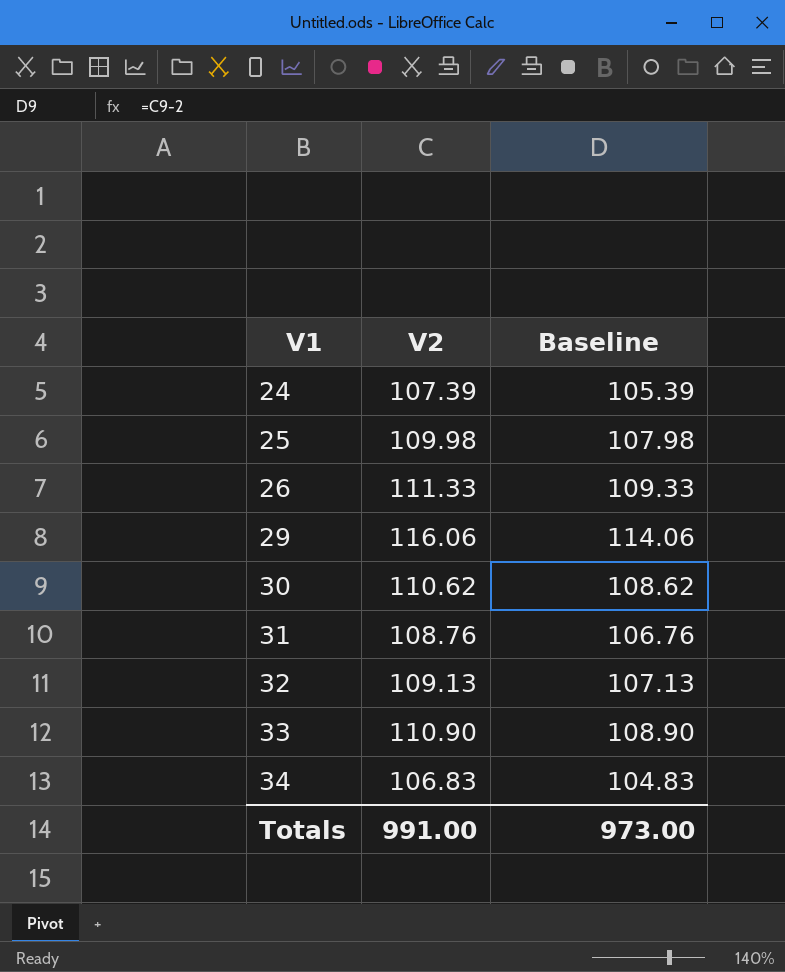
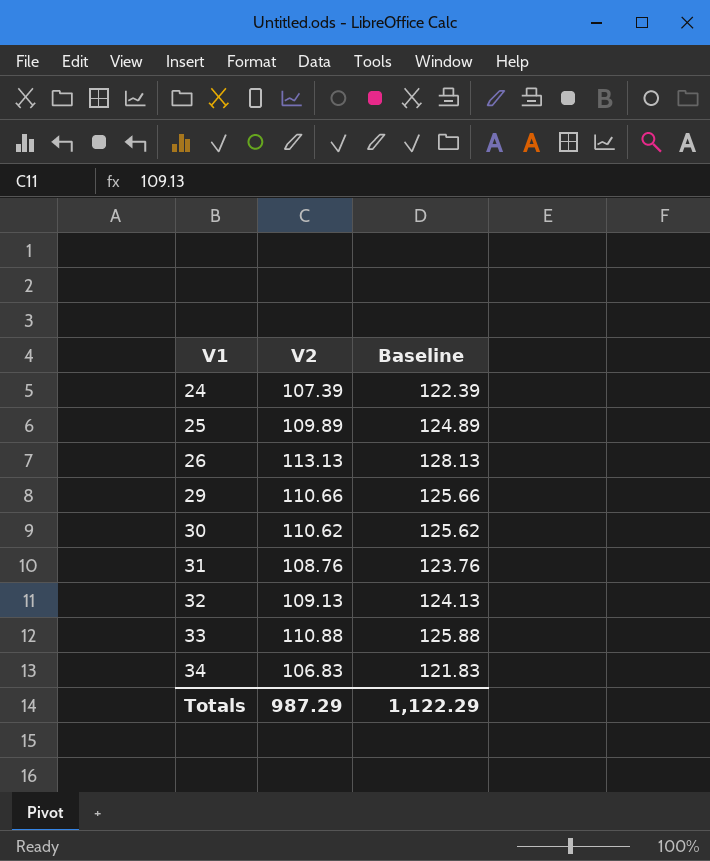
column Baseline | formula: [V2] - 2 -> [V2] + 15
25 | V2: 109.98 -> 109.89
26 | V2: 111.33 -> 113.13
29 | V2: 116.06 -> 110.66
33 | V2: 110.90 -> 110.88
Totals | V2: 991.00 -> 987.29
Totals | Baseline: 973.00 -> 1,122.29

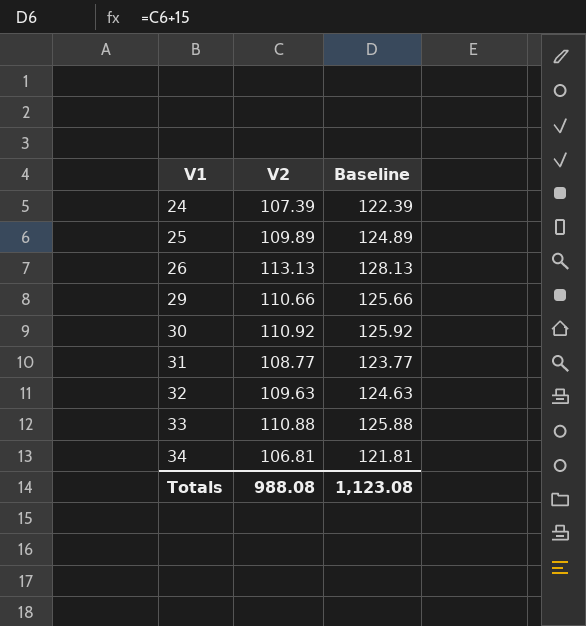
30 | V2: 110.62 -> 110.92
30 | Baseline: 125.62 -> 125.92
31 | V2: 108.76 -> 108.77
31 | Baseline: 123.76 -> 123.77
32 | V2: 109.13 -> 109.63
32 | Baseline: 124.13 -> 124.63
34 | V2: 106.83 -> 106.81
34 | Baseline: 121.83 -> 121.81
Totals | V2: 987.29 -> 988.08
Totals | Baseline: 1,122.29 -> 1,123.08

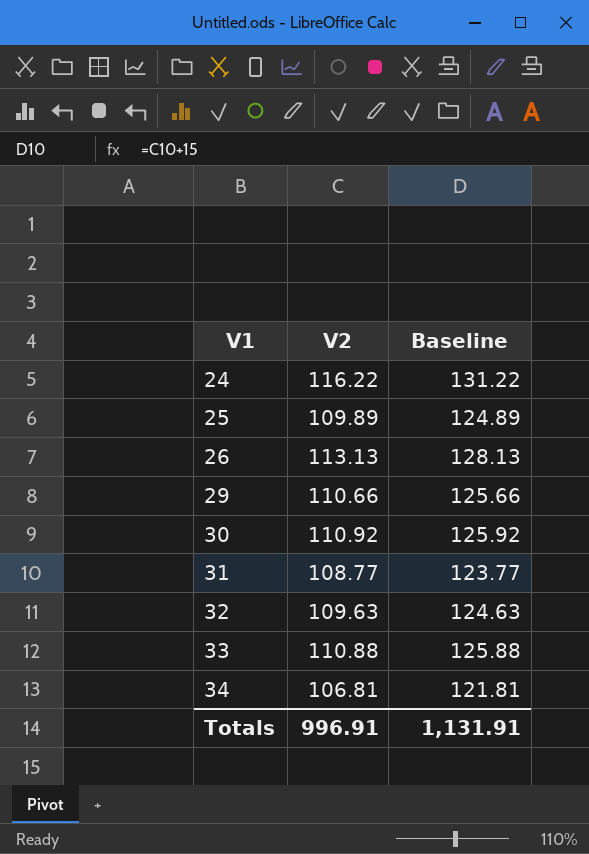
24 | V2: 107.39 -> 116.22
24 | Baseline: 122.39 -> 131.22
Totals | V2: 988.08 -> 996.91
Totals | Baseline: 1,123.08 -> 1,131.91

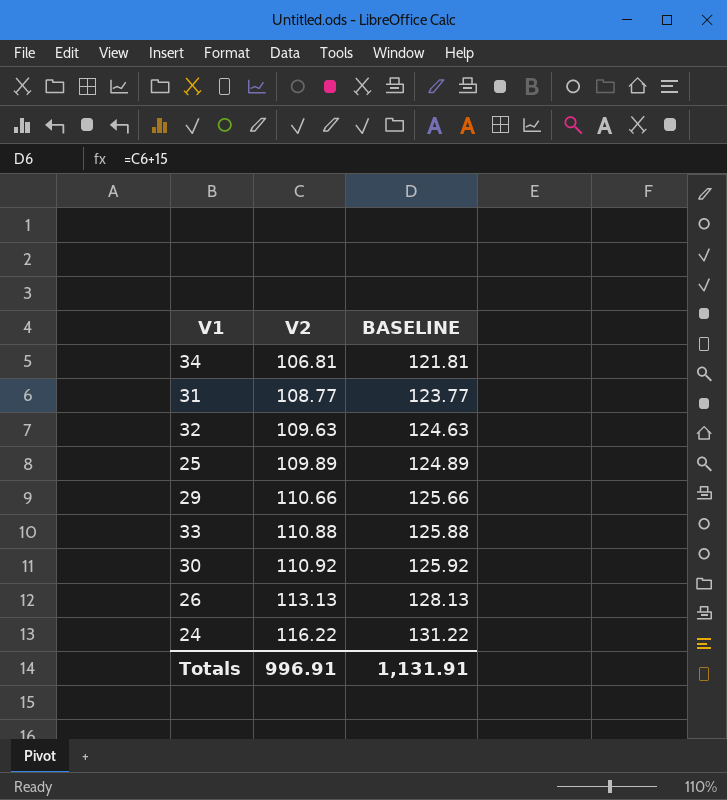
row order: V1 ascending -> V2 ascending
column name: Baseline -> BASELINE

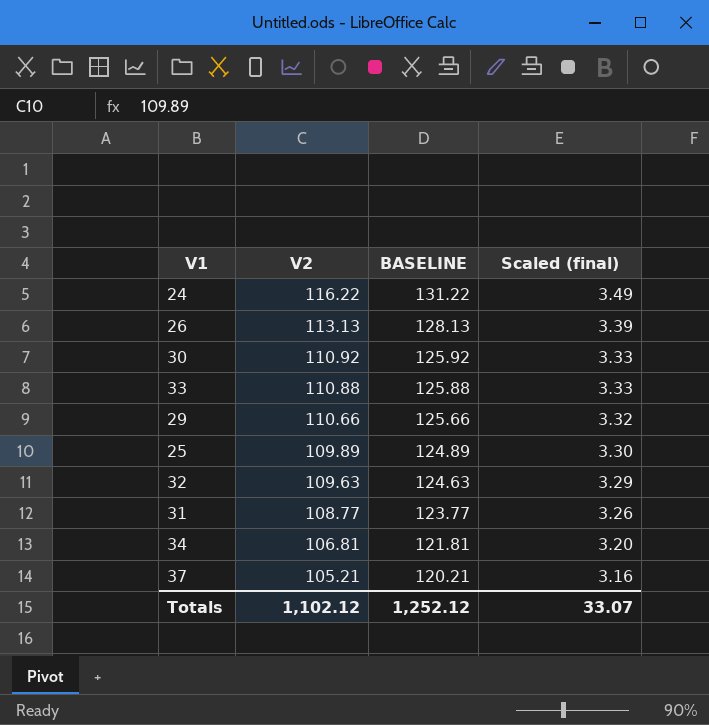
row order: V2 ascending -> V2 descending
column Scaled (final) | formula: none -> [V2] * 0.03
row 37: none -> 105.21 | 120.21 | 3.16
Totals | V2: 996.91 -> 1,102.12
Totals | BASELINE: 1,131.91 -> 1,252.12

